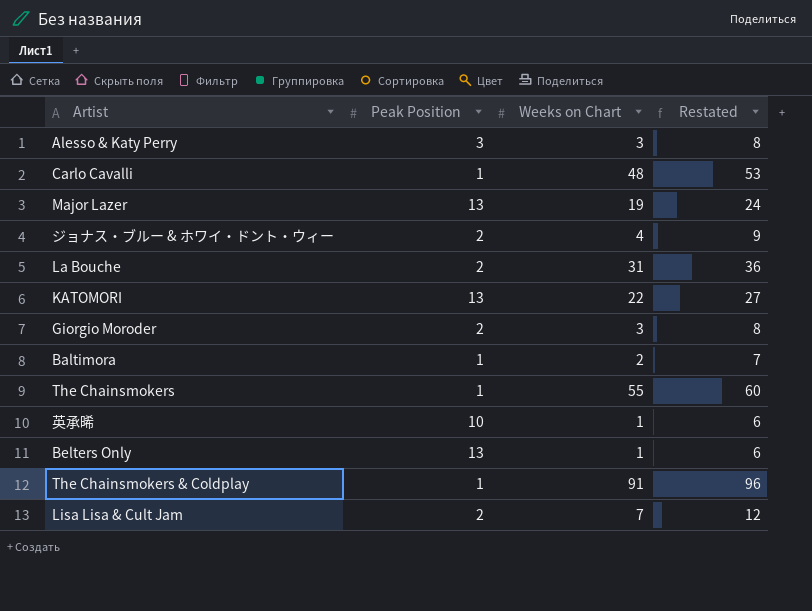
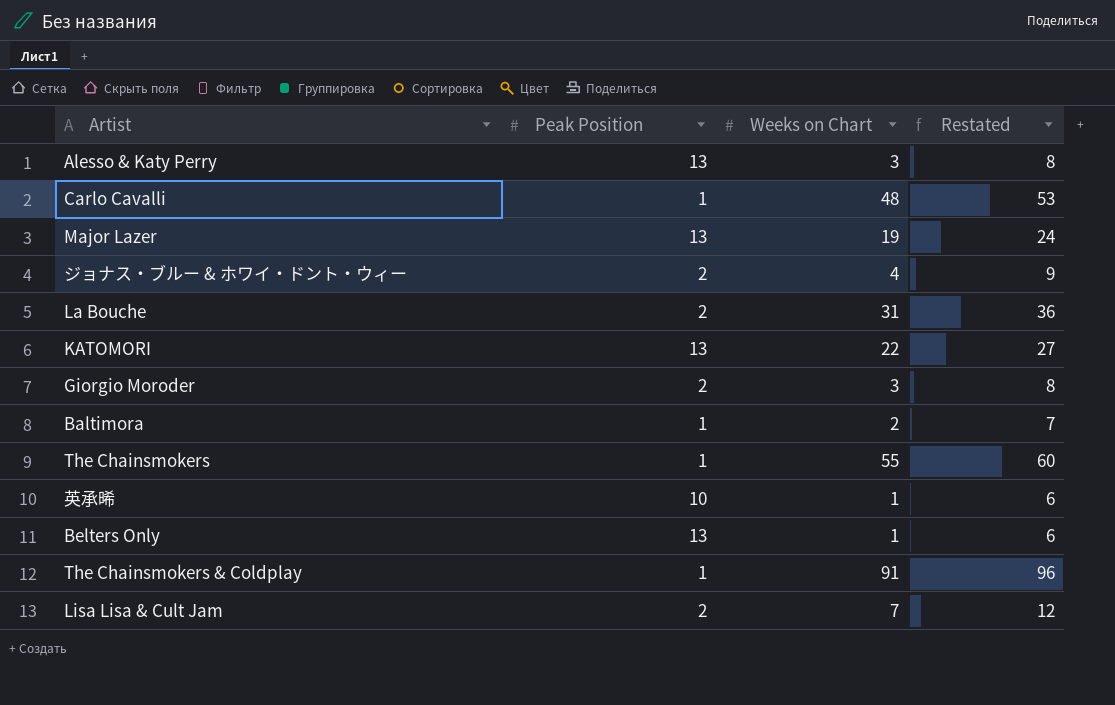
Alesso & Katy Perry | Peak Position: 3 -> 13

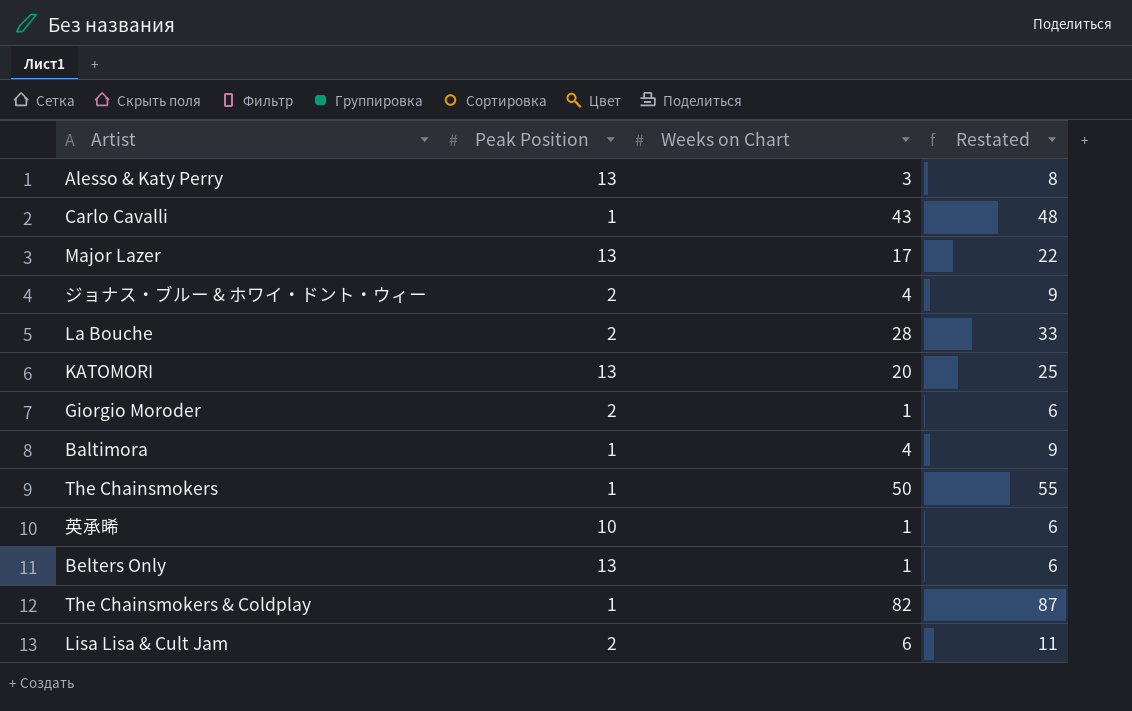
Carlo Cavalli | Weeks on Chart: 48 -> 43
Carlo Cavalli | Restated: 53 -> 48
Major Lazer | Weeks on Chart: 19 -> 17
Major Lazer | Restated: 24 -> 22
La Bouche | Weeks on Chart: 31 -> 28
La Bouche | Restated: 36 -> 33
KATOMORI | Weeks on Chart: 22 -> 20
KATOMORI | Restated: 27 -> 25
Giorgio Moroder | Weeks on Chart: 3 -> 1
Giorgio Moroder | Restated: 8 -> 6
Baltimora | Weeks on Chart: 2 -> 4
Baltimora | Restated: 7 -> 9
The Chainsmokers | Weeks on Chart: 55 -> 50
The Chainsmokers | Restated: 60 -> 55
The Chainsmokers & Coldplay | Weeks on Chart: 91 -> 82
The Chainsmokers & Coldplay | Restated: 96 -> 87
Lisa Lisa & Cult Jam | Weeks on Chart: 7 -> 6
Lisa Lisa & Cult Jam | Restated: 12 -> 11

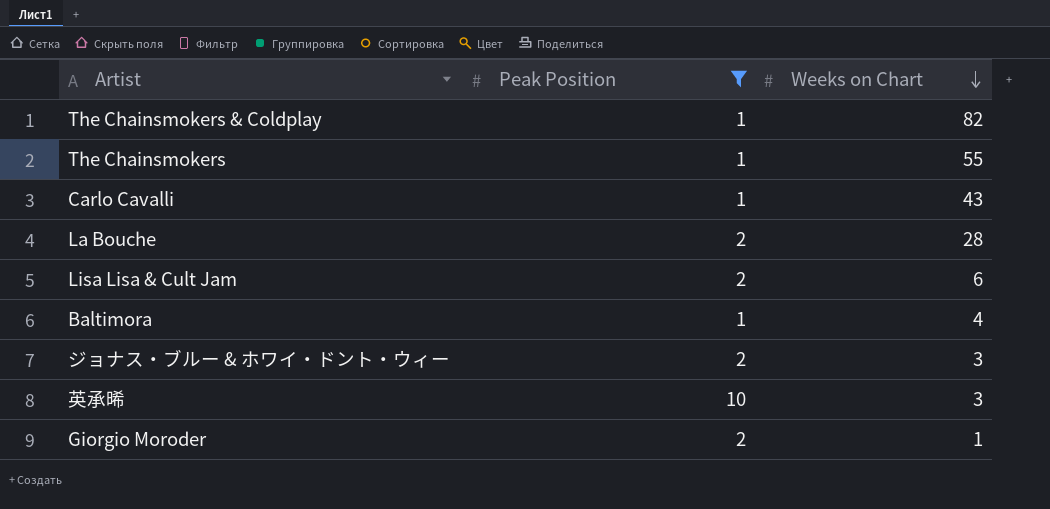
filter: none -> Peak Position != 13
row order: none -> Weeks on Chart descending
column Restated | formula: [Weeks on Chart] + 5 -> none
The Chainsmokers | Weeks on Chart: 50 -> 55
ジョナス・ブルー & ホワイ・ドント・ウィー | Weeks on Chart: 4 -> 3
英承晞 | Weeks on Chart: 1 -> 3

